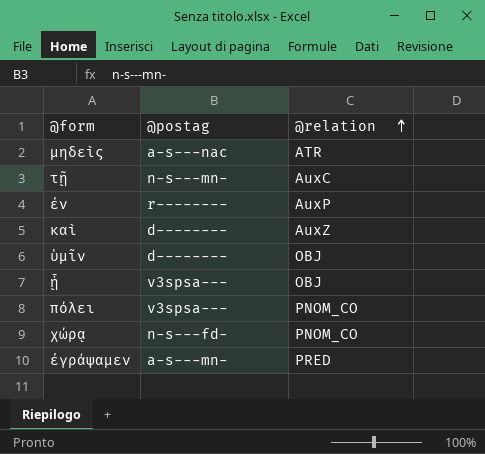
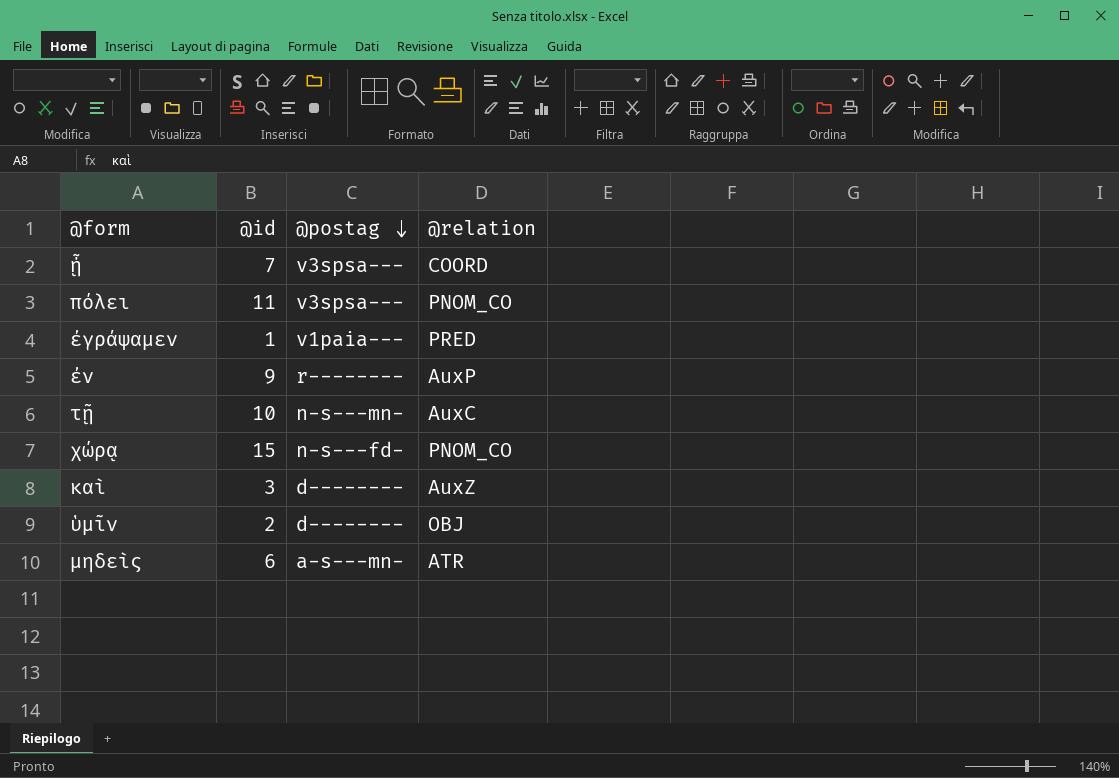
row order: @relation ascending -> @postag descending
column @id | position: none -> 2
ᾖ | @relation: OBJ -> COORD
ἐγράψαμεν | @postag: a-s---mn- -> v1paia---
μηδεὶς | @postag: a-s---nac -> a-s---mn-

